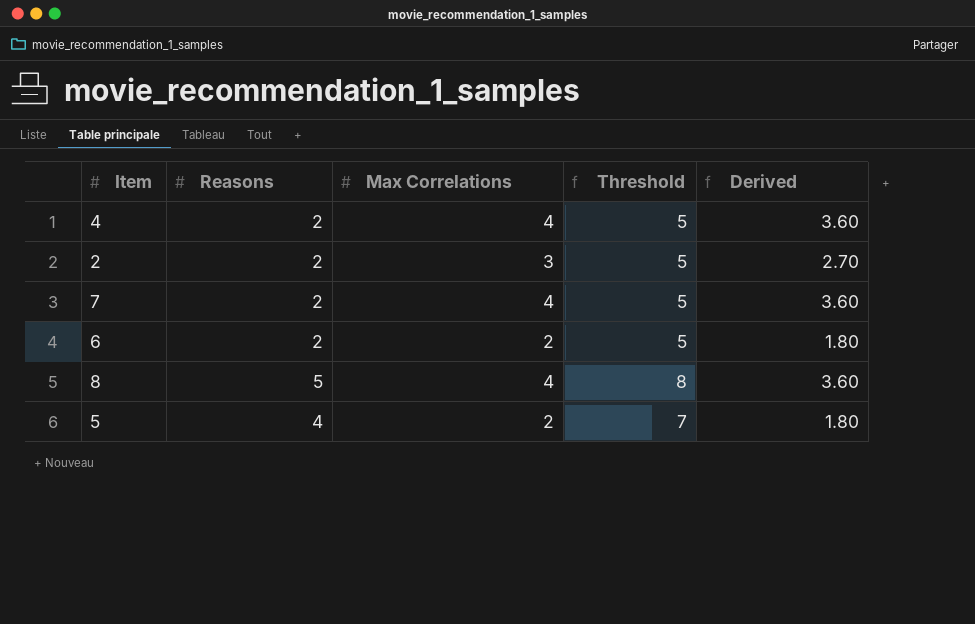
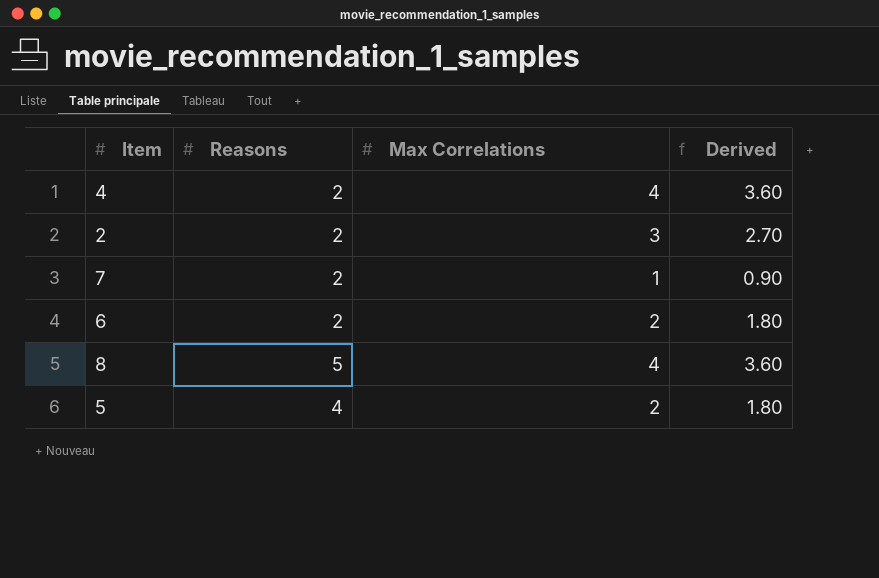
column Threshold | formula: [Reasons] + 3 -> none
7 | Max Correlations: 4 -> 1
7 | Derived: 3.60 -> 0.90

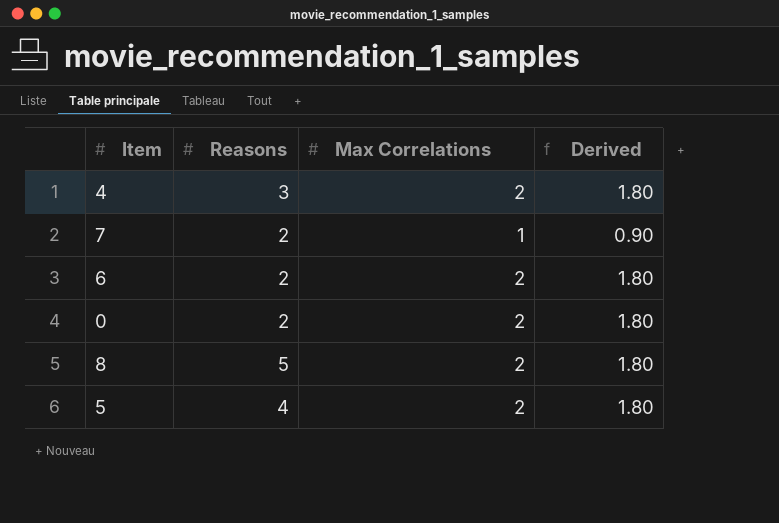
row 2: 2 | 3 | 2.70 -> none
4 | Reasons: 2 -> 3
4 | Max Correlations: 4 -> 2
4 | Derived: 3.60 -> 1.80
row 0: none -> 2 | 2 | 1.80
8 | Max Correlations: 4 -> 2
8 | Derived: 3.60 -> 1.80

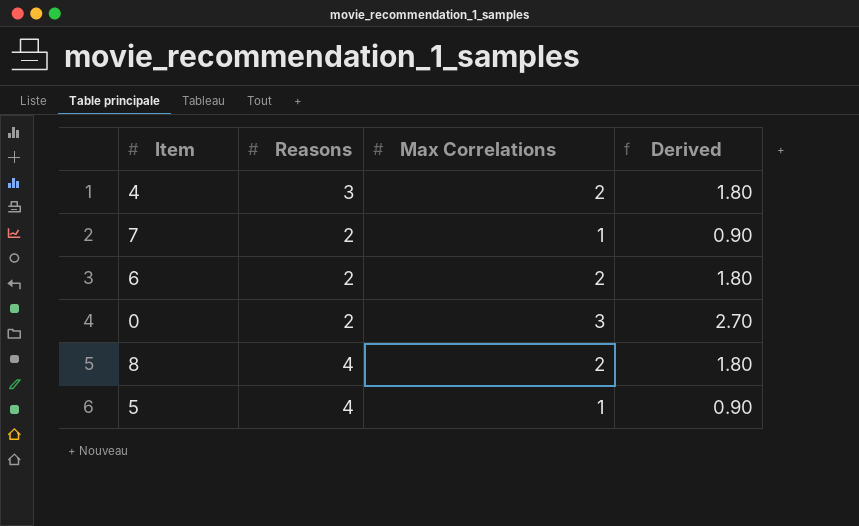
0 | Max Correlations: 2 -> 3
0 | Derived: 1.80 -> 2.70
8 | Reasons: 5 -> 4
5 | Max Correlations: 2 -> 1
5 | Derived: 1.80 -> 0.90

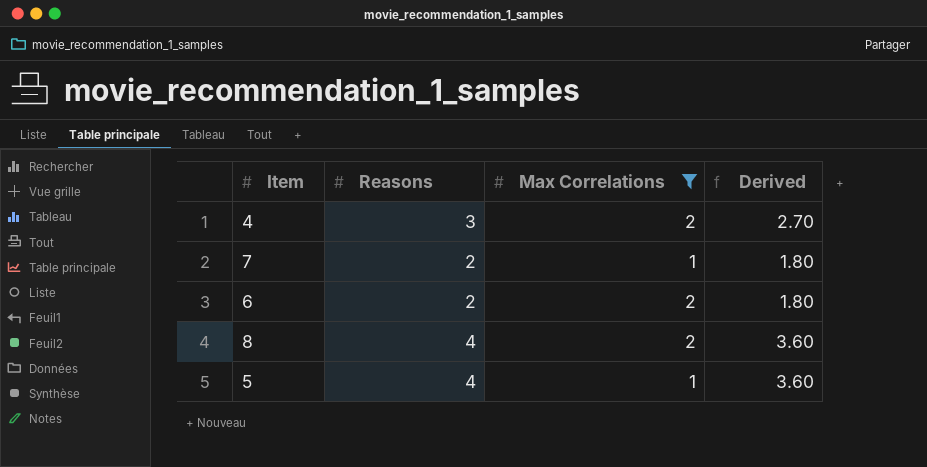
filter: none -> Max Correlations != 3
column Derived | formula: [Max Correlations] * 0.9 -> [Reasons] * 0.9

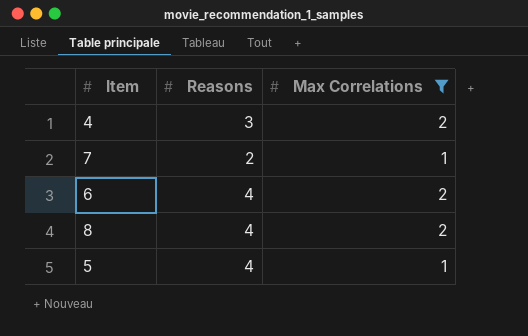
column Derived | formula: [Reasons] * 0.9 -> none
6 | Reasons: 2 -> 4

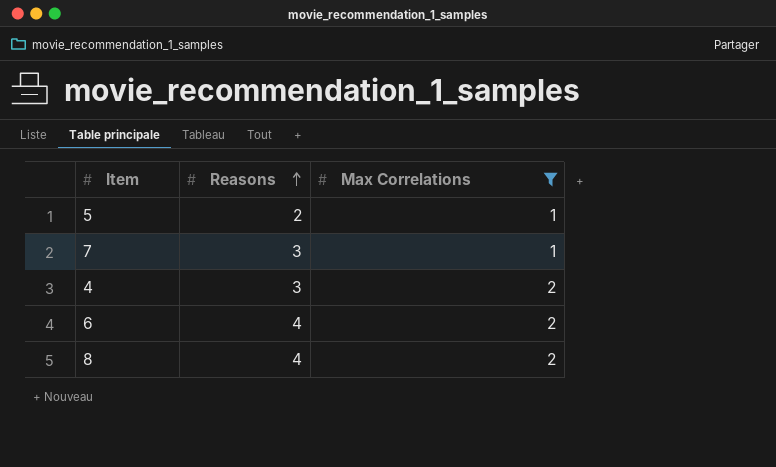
row order: none -> Reasons ascending
5 | Reasons: 4 -> 2
7 | Reasons: 2 -> 3

